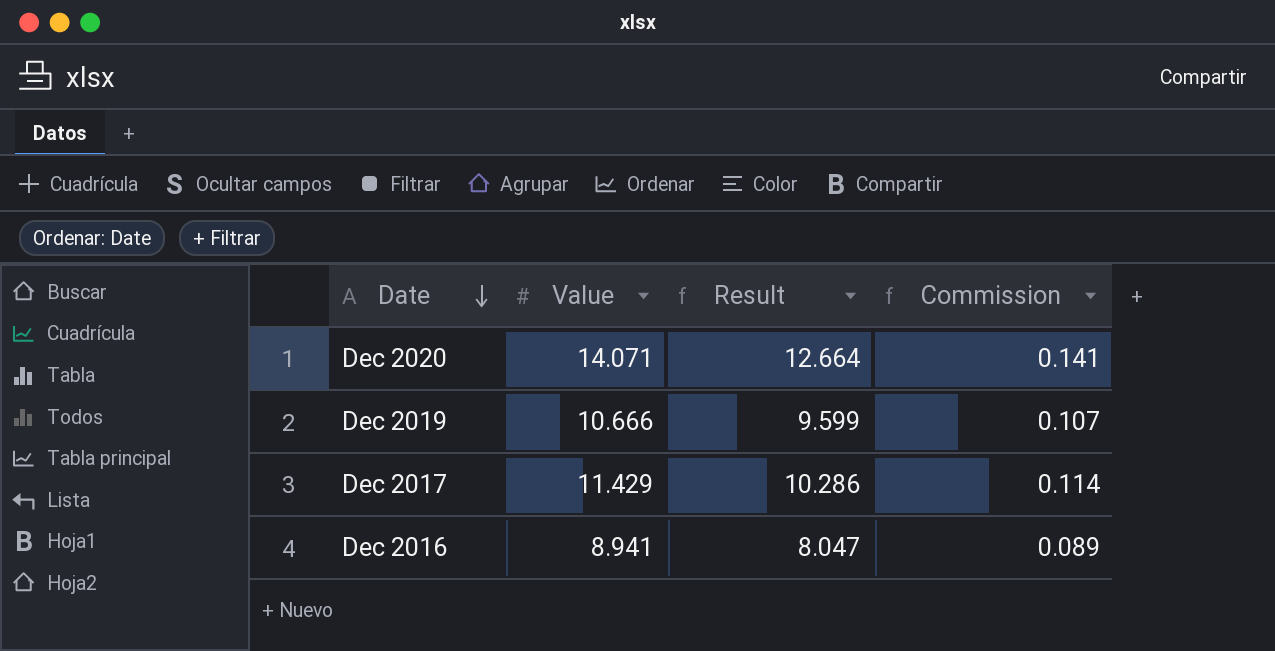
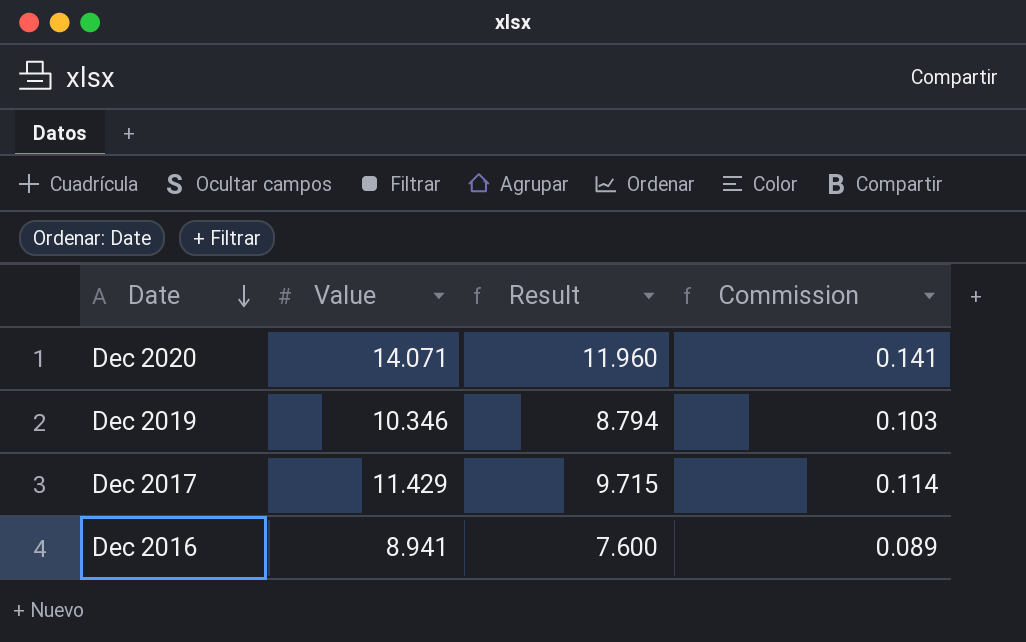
column Result | formula: [Value] * 0.9 -> [Value] * 0.85
Dec 2019 | Value: 10.666 -> 10.346
Dec 2019 | Commission: 0.107 -> 0.103

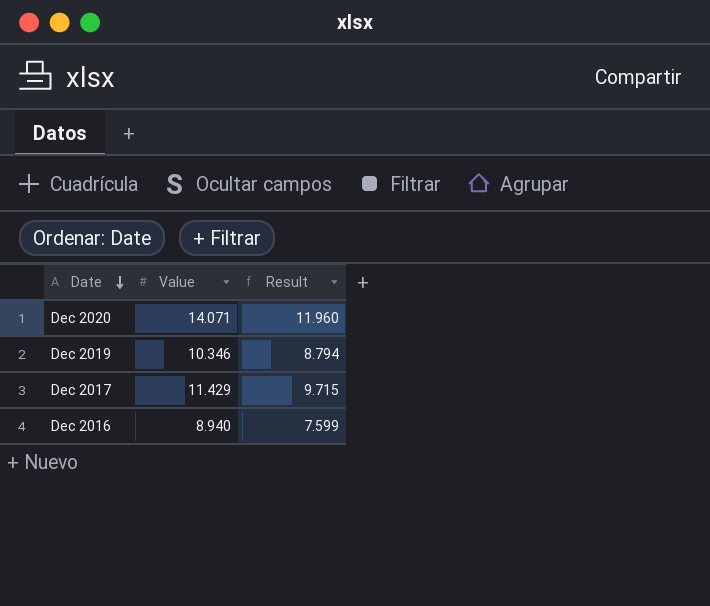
column Commission | formula: [Value] * 0.01 -> none
Dec 2016 | Value: 8.941 -> 8.940
Dec 2016 | Result: 7.600 -> 7.599

